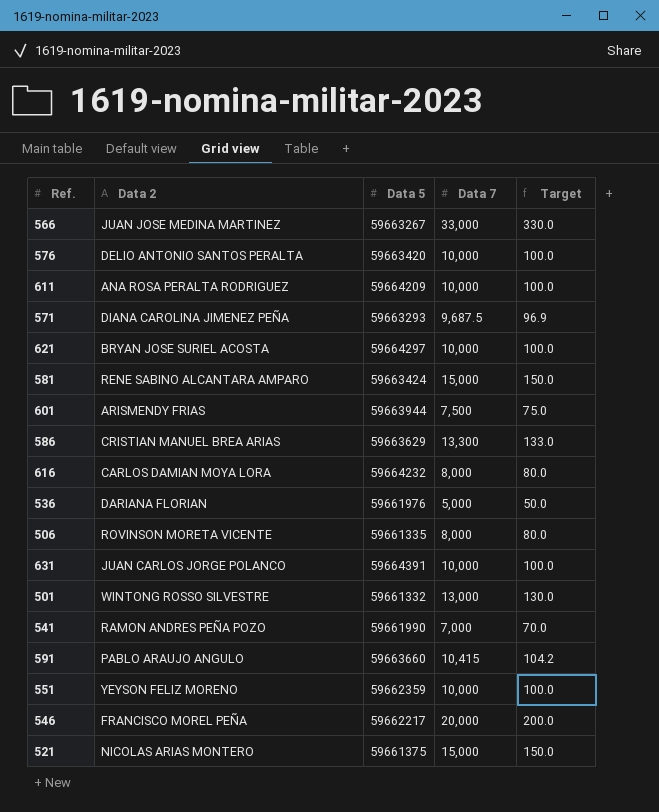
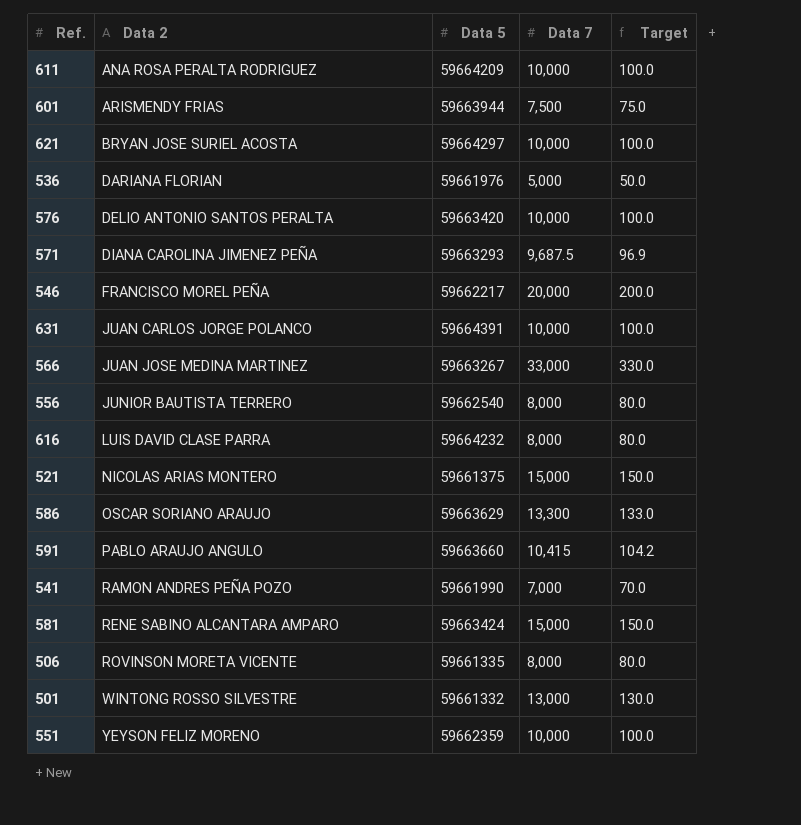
row order: none -> Data 2 ascending
row 556: none -> JUNIOR BAUTISTA TERRERO | 59662540 | 8,000 | 80.0
616 | Data 2: CARLOS DAMIAN MOYA LORA -> LUIS DAVID CLASE PARRA
586 | Data 2: CRISTIAN MANUEL BREA ARIAS -> OSCAR SORIANO ARAUJO

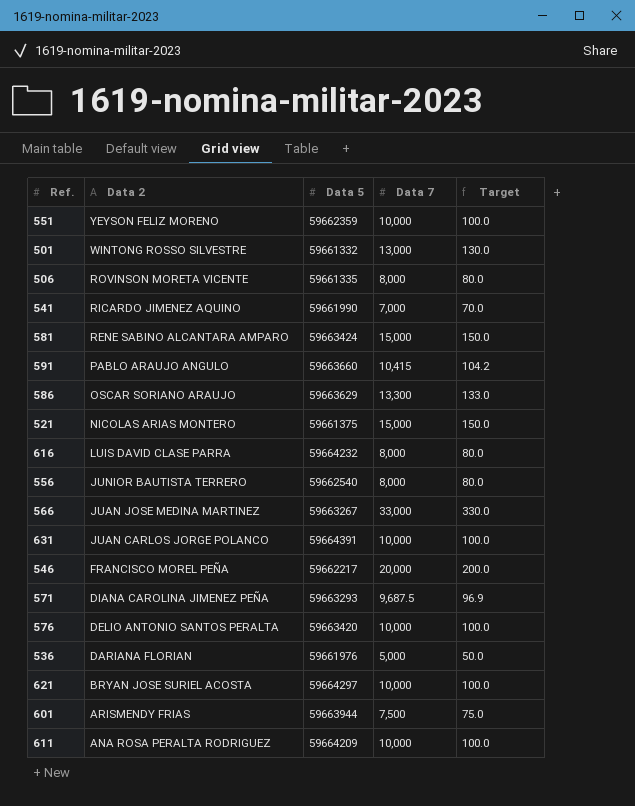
row order: Data 2 ascending -> Data 2 descending
541 | Data 2: RAMON ANDRES PEÑA POZO -> RICARDO JIMENEZ AQUINO

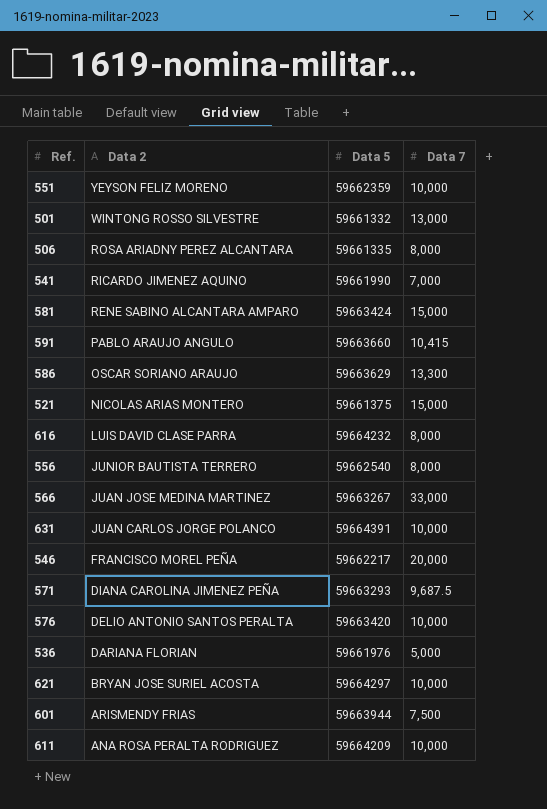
column Target | formula: [Data 7] * 0.01 -> none
506 | Data 2: ROVINSON MORETA VICENTE -> ROSA ARIADNY PEREZ ALCANTARA

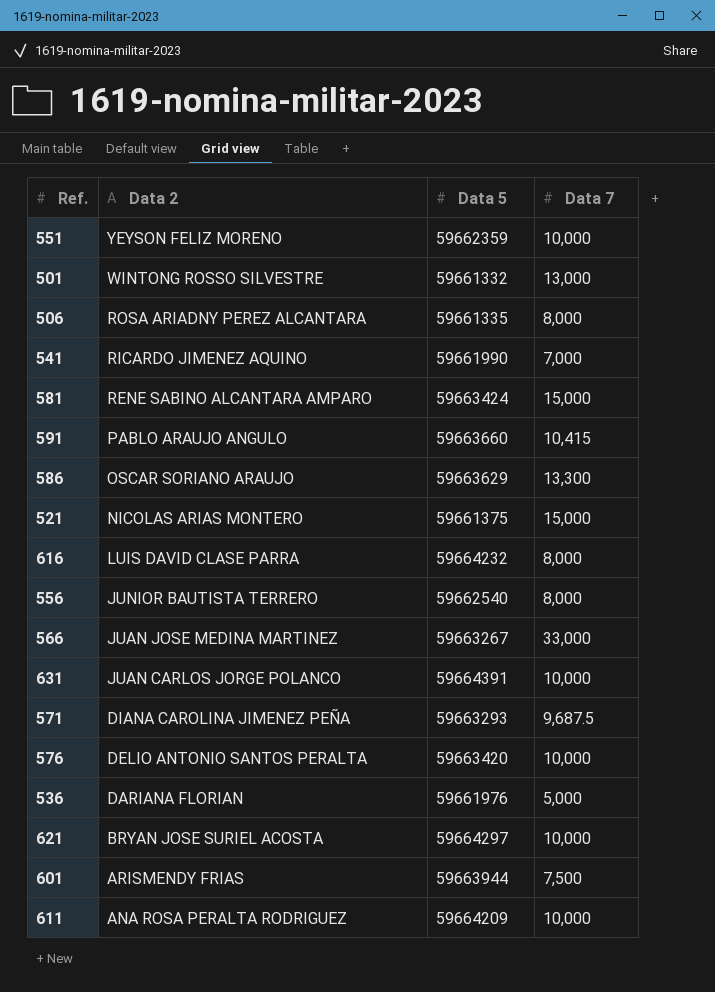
row 546: FRANCISCO MOREL PEÑA | 59662217 | 20,000 -> none

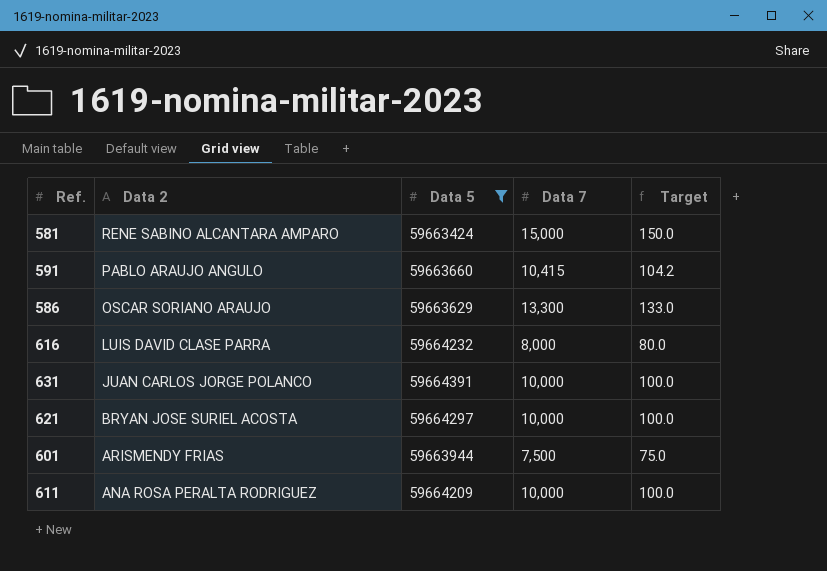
filter: none -> Data 5 >= 59663424
column Target | formula: none -> [Data 7] * 0.01

